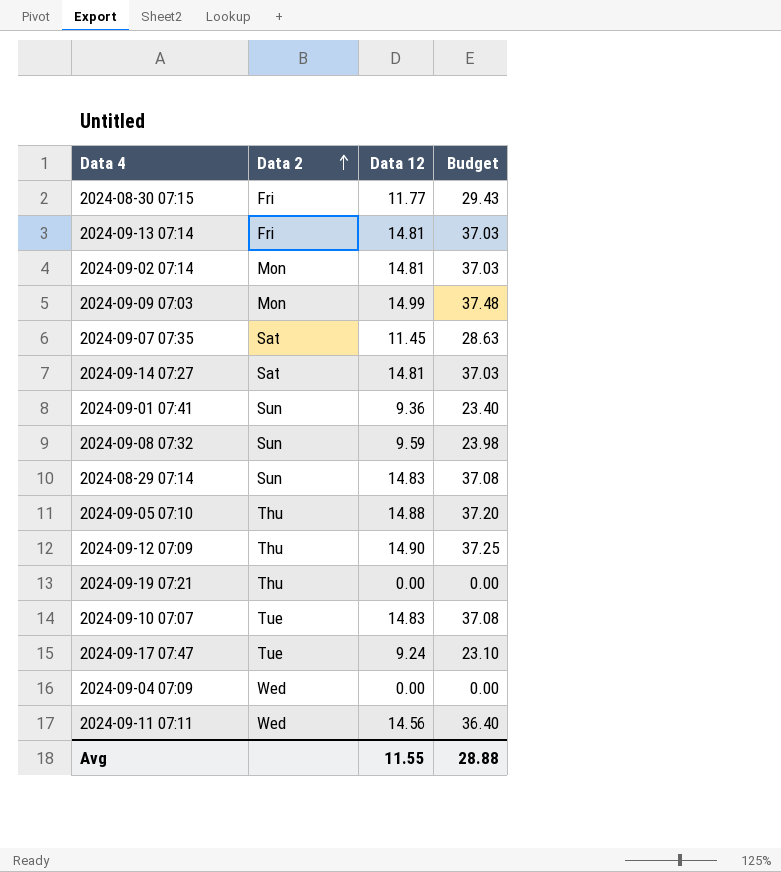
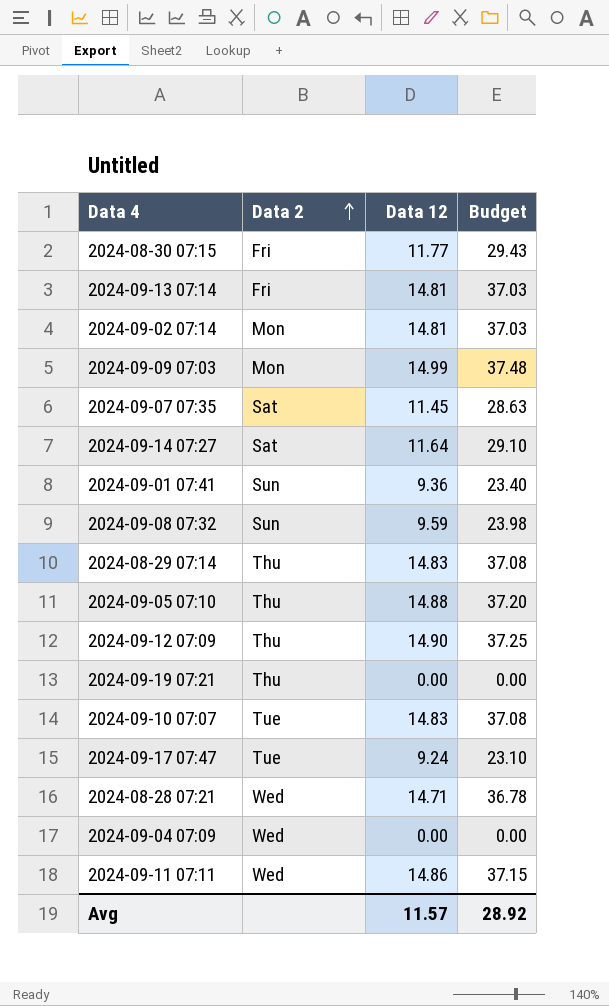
2024-09-14 07:27 | Data 12: 14.81 -> 11.64
2024-09-14 07:27 | Budget: 37.03 -> 29.10
2024-08-29 07:14 | Data 2: Sun -> Thu
row 2024-08-28 07:21: none -> Wed | 14.71 | 36.78
2024-09-11 07:11 | Data 12: 14.56 -> 14.86
2024-09-11 07:11 | Budget: 36.40 -> 37.15
Avg | Data 12: 11.55 -> 11.57
Avg | Budget: 28.88 -> 28.92

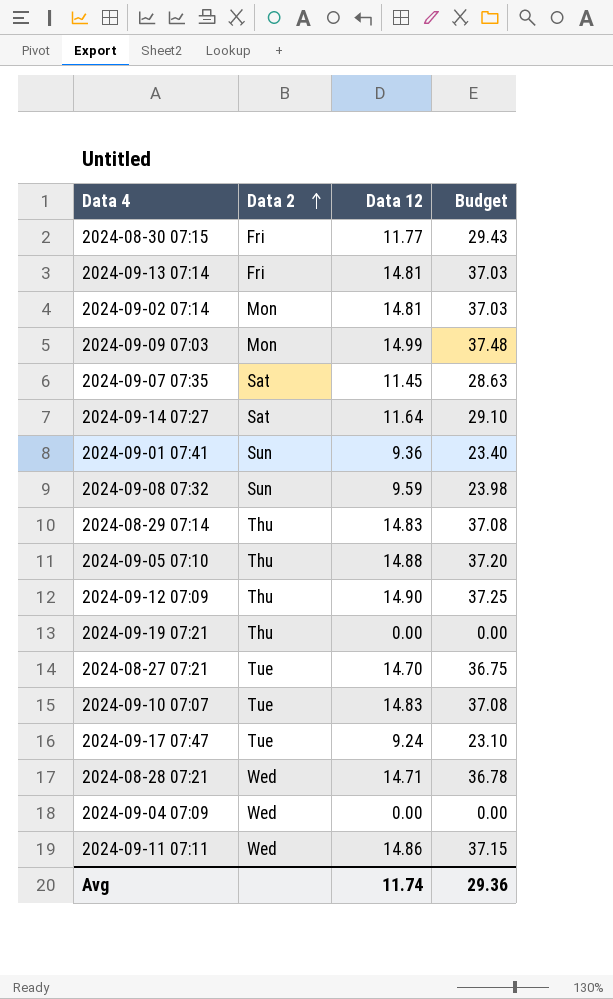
row 2024-08-27 07:21: none -> Tue | 14.70 | 36.75
Avg | Data 12: 11.57 -> 11.74
Avg | Budget: 28.92 -> 29.36

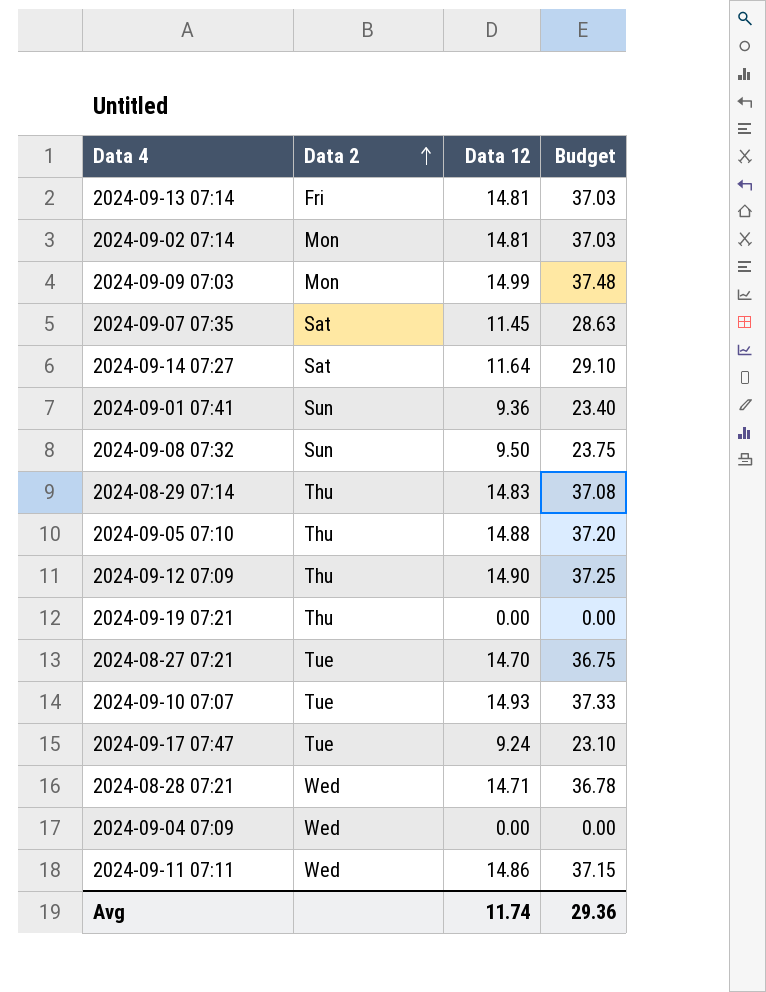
row 2024-08-30 07:15: Fri | 11.77 | 29.43 -> none
2024-09-08 07:32 | Data 12: 9.59 -> 9.50
2024-09-08 07:32 | Budget: 23.98 -> 23.75
2024-09-10 07:07 | Data 12: 14.83 -> 14.93
2024-09-10 07:07 | Budget: 37.08 -> 37.33

